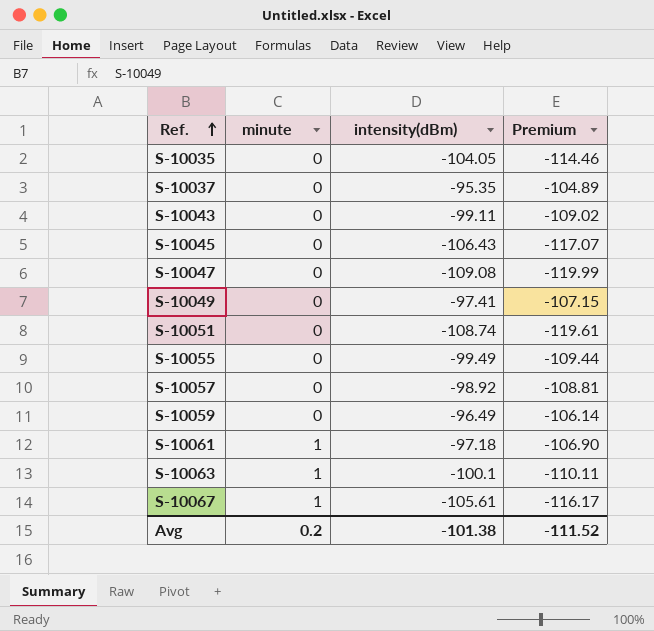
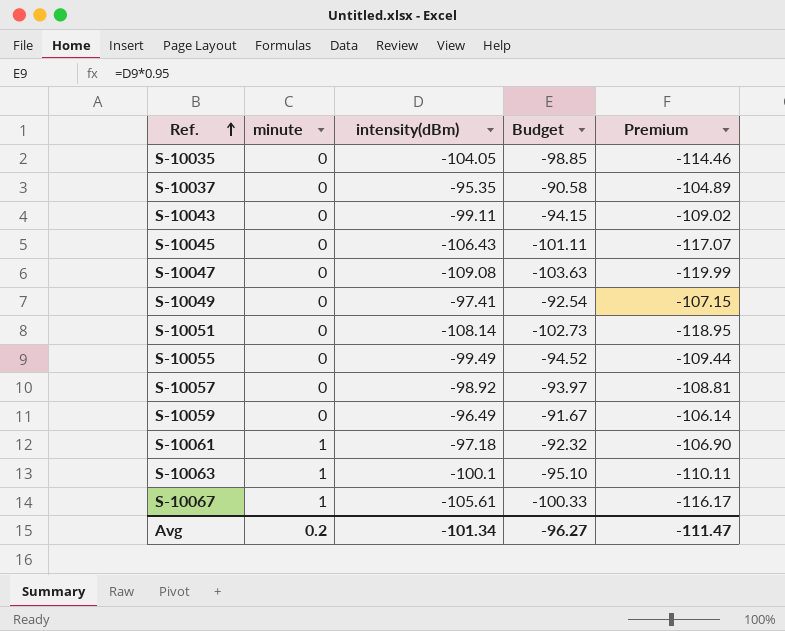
column Budget | formula: none -> [intensity(dBm)] * 0.95
S-10051 | intensity(dBm): -108.74 -> -108.14
S-10051 | Premium: -119.61 -> -118.95
Avg | intensity(dBm): -101.38 -> -101.34
Avg | Premium: -111.52 -> -111.47

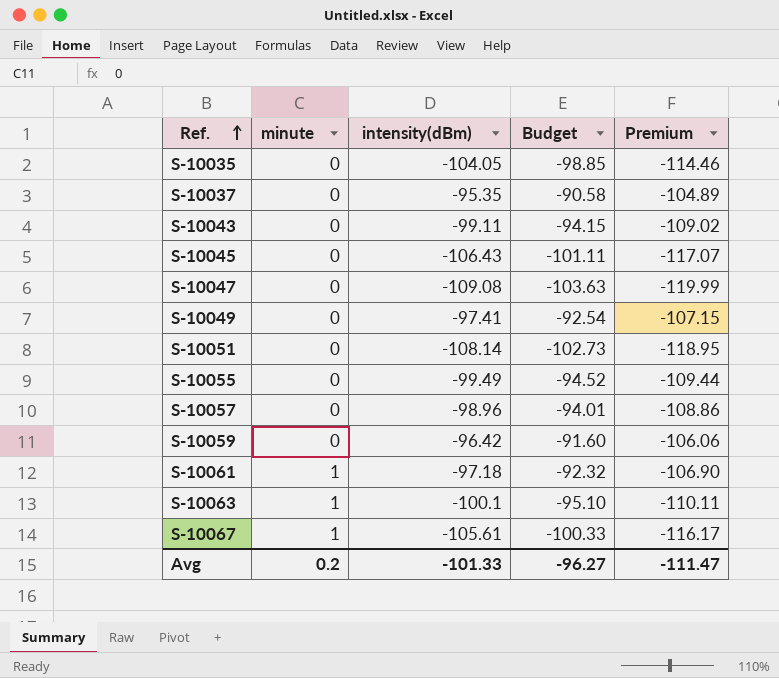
S-10057 | intensity(dBm): -98.92 -> -98.96
S-10057 | Budget: -93.97 -> -94.01
S-10057 | Premium: -108.81 -> -108.86
S-10059 | intensity(dBm): -96.49 -> -96.42
S-10059 | Budget: -91.67 -> -91.60
S-10059 | Premium: -106.14 -> -106.06
Avg | intensity(dBm): -101.34 -> -101.33

